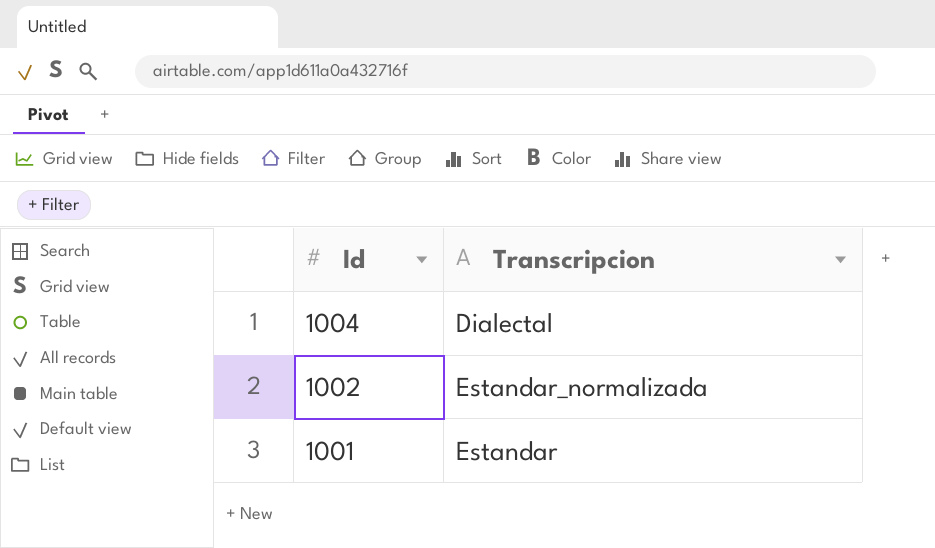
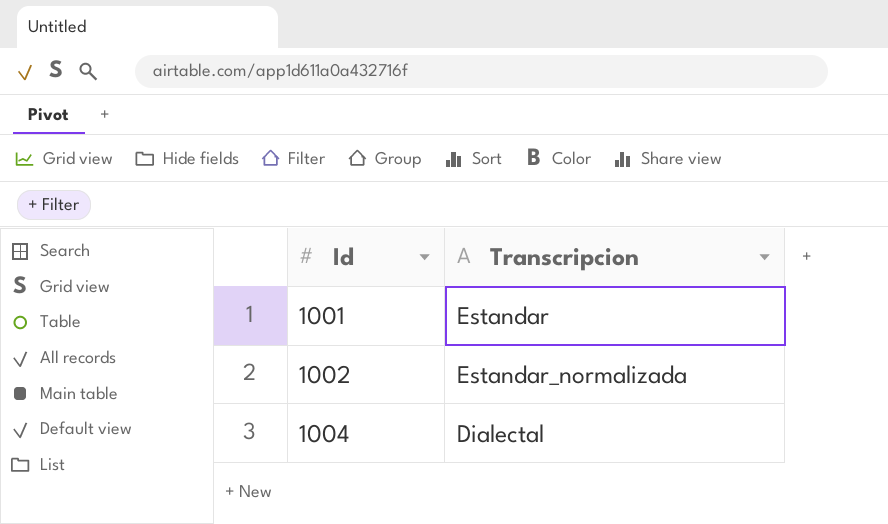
row order: Id descending -> Id ascending

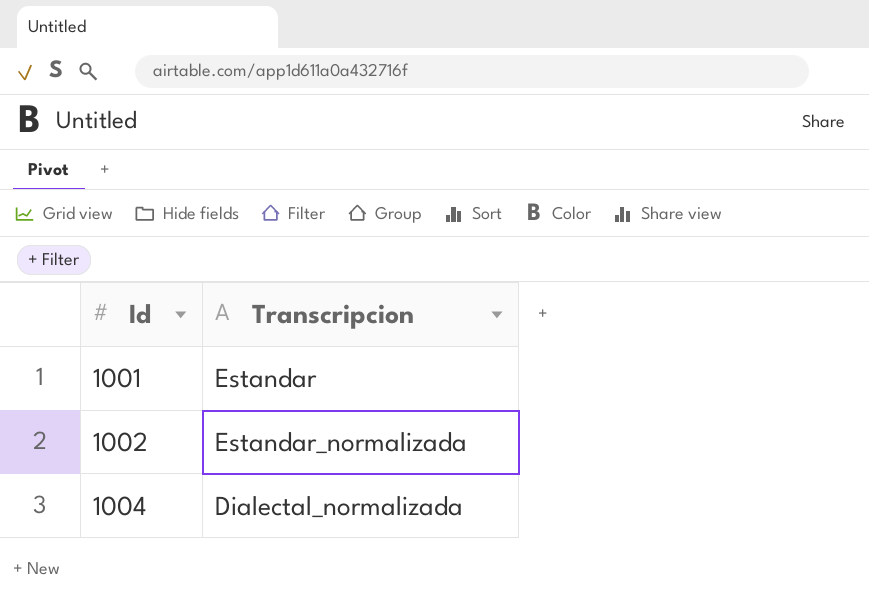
1004 | Transcripcion: Dialectal -> Dialectal_normalizada

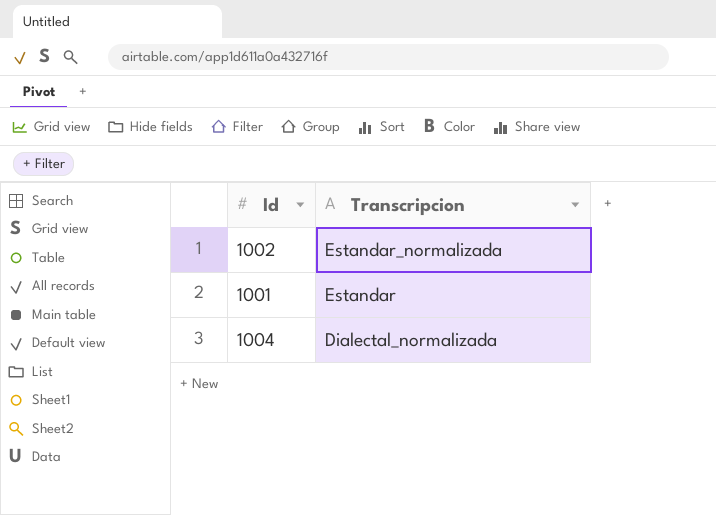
row order: Id ascending -> Transcripcion descending

